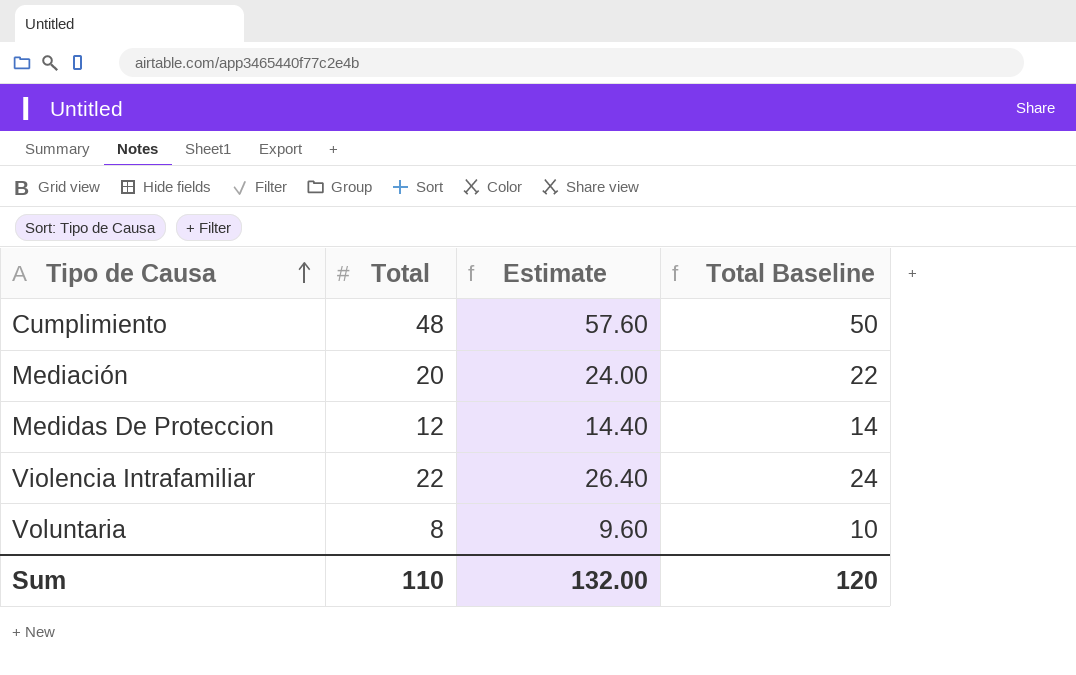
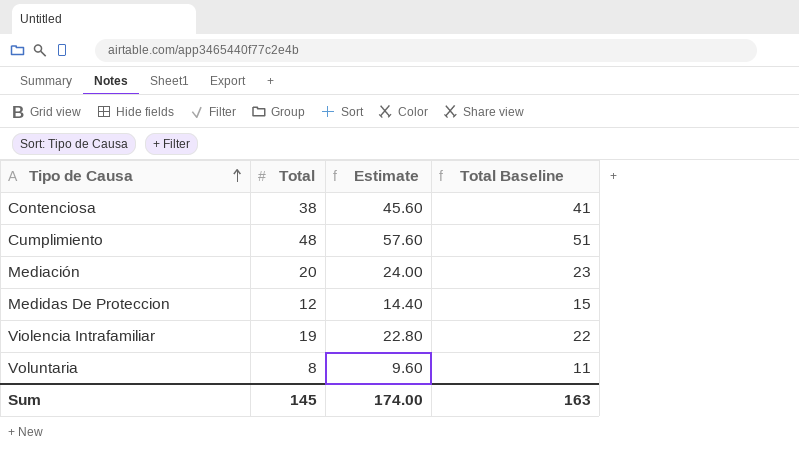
column Total Baseline | formula: [Total] + 2 -> [Total] + 3
row Contenciosa: none -> 38 | 45.60 | 41
Violencia Intrafamiliar | Total: 22 -> 19
Violencia Intrafamiliar | Estimate: 26.40 -> 22.80
Sum | Total: 110 -> 145
Sum | Estimate: 132.00 -> 174.00
Sum | Total Baseline: 120 -> 163

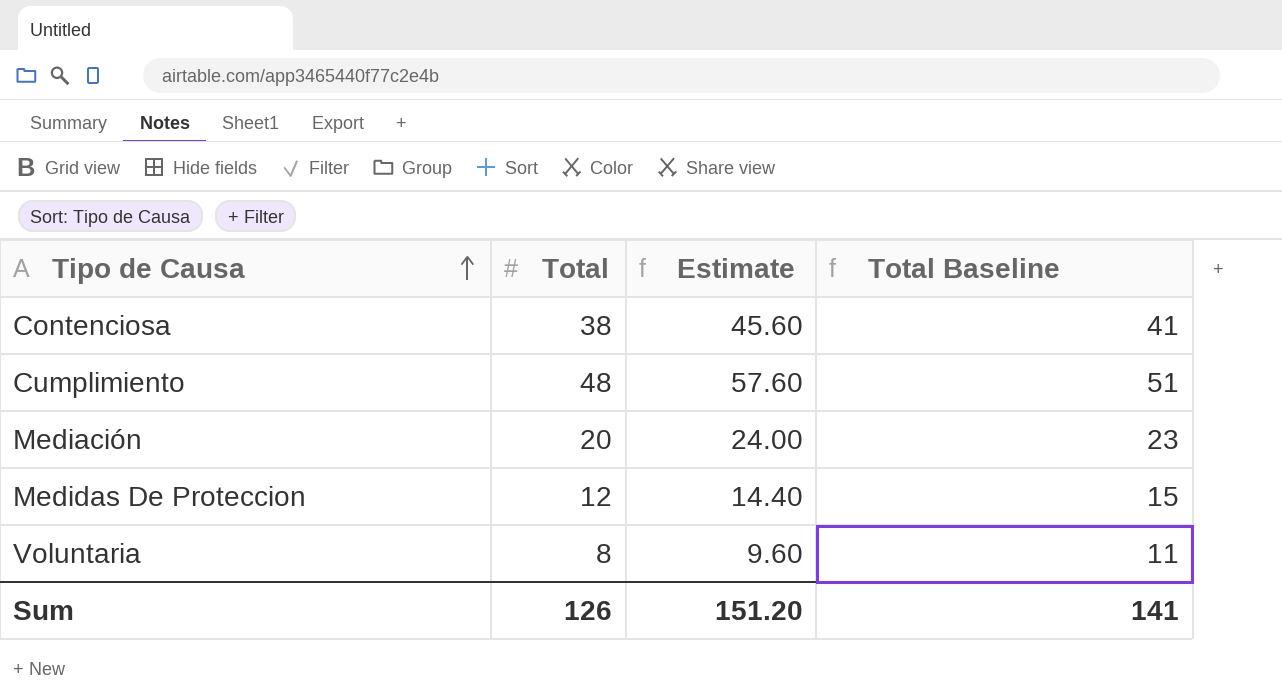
row Violencia Intrafamiliar: 19 | 22.80 | 22 -> none
Sum | Total: 145 -> 126
Sum | Estimate: 174.00 -> 151.20
Sum | Total Baseline: 163 -> 141

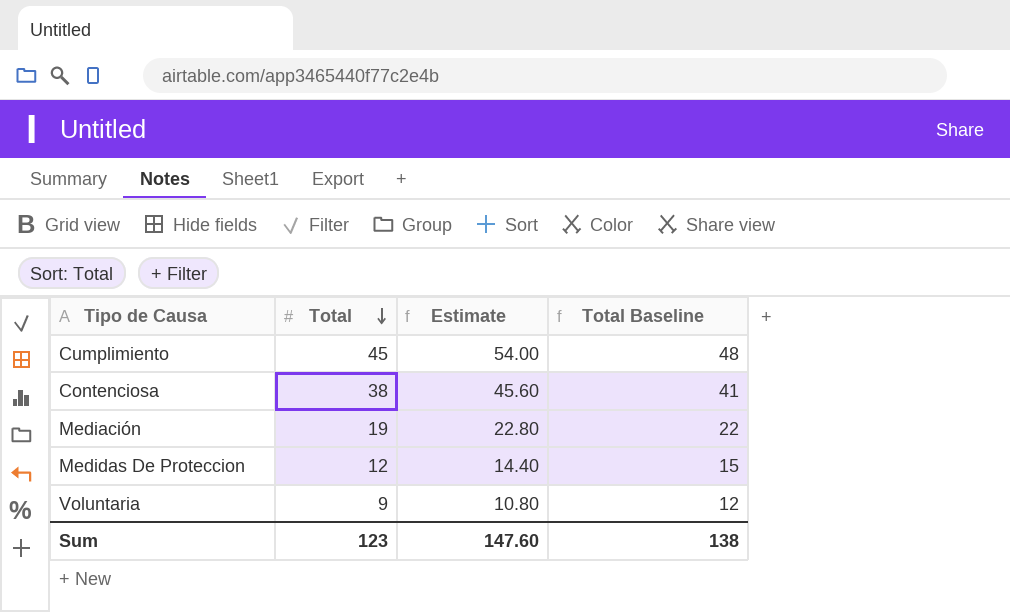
row order: Tipo de Causa ascending -> Total descending
Cumplimiento | Total: 48 -> 45
Cumplimiento | Estimate: 57.60 -> 54.00
Cumplimiento | Total Baseline: 51 -> 48
Mediación | Total: 20 -> 19
Mediación | Estimate: 24.00 -> 22.80
Mediación | Total Baseline: 23 -> 22
Voluntaria | Total: 8 -> 9
Voluntaria | Estimate: 9.60 -> 10.80
Voluntaria | Total Baseline: 11 -> 12
Sum | Total: 126 -> 123
Sum | Estimate: 151.20 -> 147.60
Sum | Total Baseline: 141 -> 138

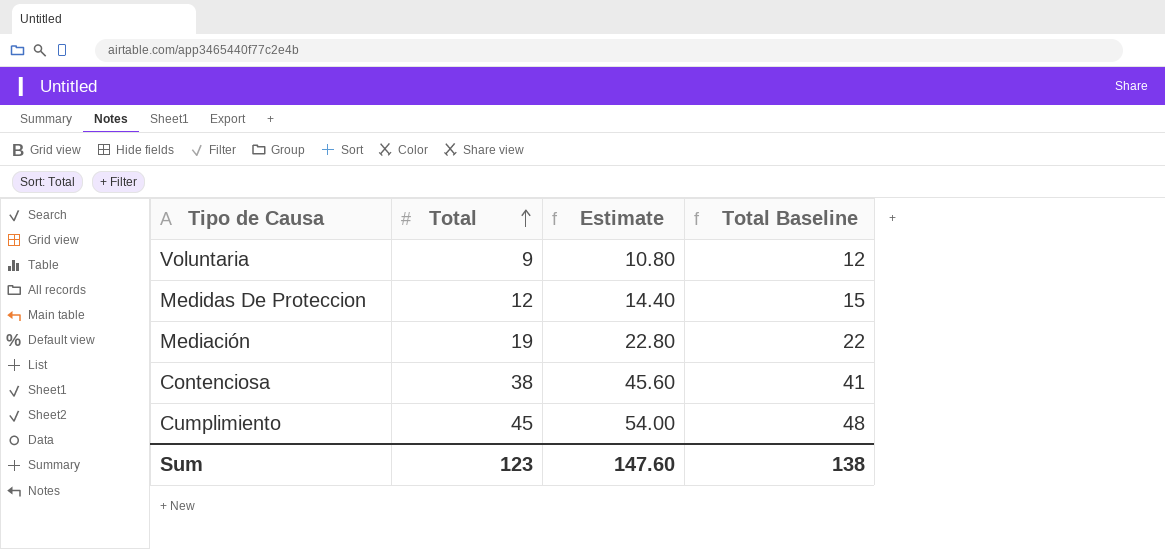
row order: Total descending -> Total ascending

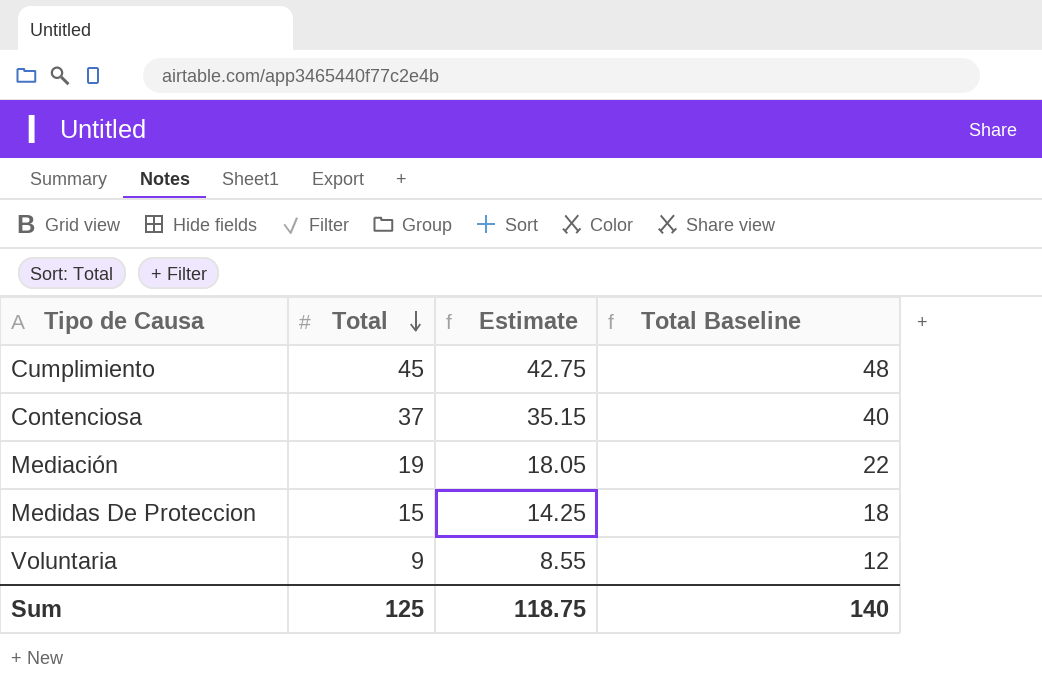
row order: Total ascending -> Total descending
column Estimate | formula: [Total] * 1.2 -> [Total] * 0.95
Contenciosa | Total: 38 -> 37
Contenciosa | Total Baseline: 41 -> 40
Medidas De Proteccion | Total: 12 -> 15
Medidas De Proteccion | Total Baseline: 15 -> 18
Sum | Total: 123 -> 125
Sum | Estimate: 147.60 -> 118.75
Sum | Total Baseline: 138 -> 140

